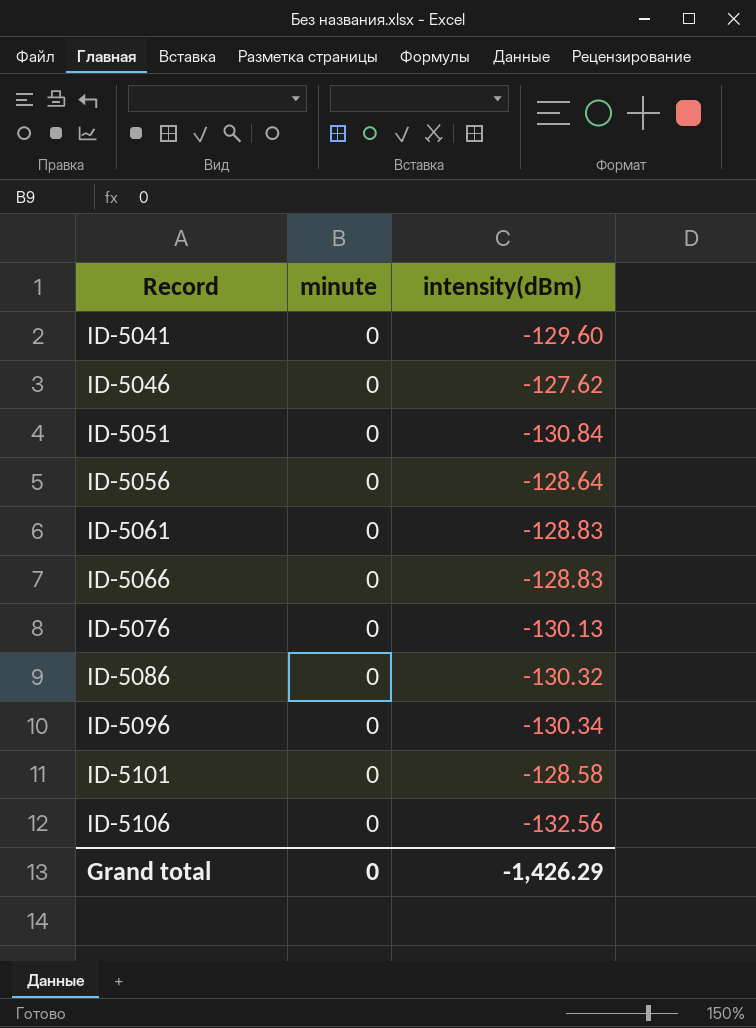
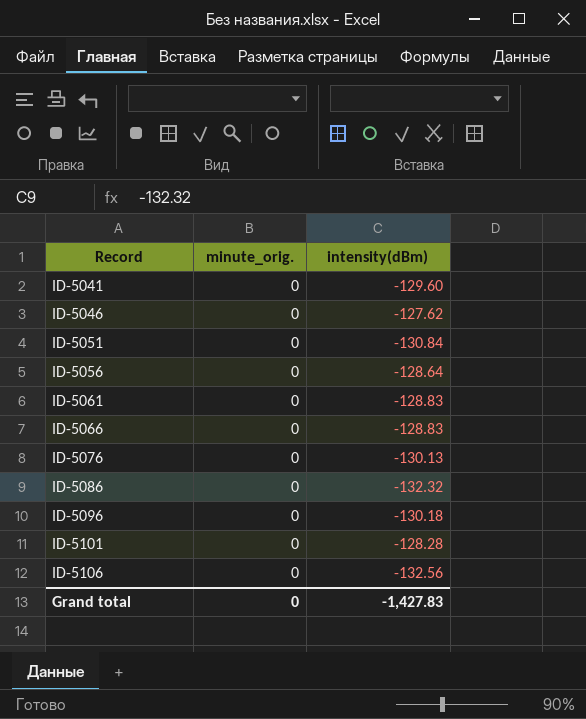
column name: minute -> minute_orig.
ID-5086 | intensity(dBm): -130.32 -> -132.32
ID-5096 | intensity(dBm): -130.34 -> -130.18
ID-5101 | intensity(dBm): -128.58 -> -128.28
Grand total | intensity(dBm): -1,426.29 -> -1,427.83

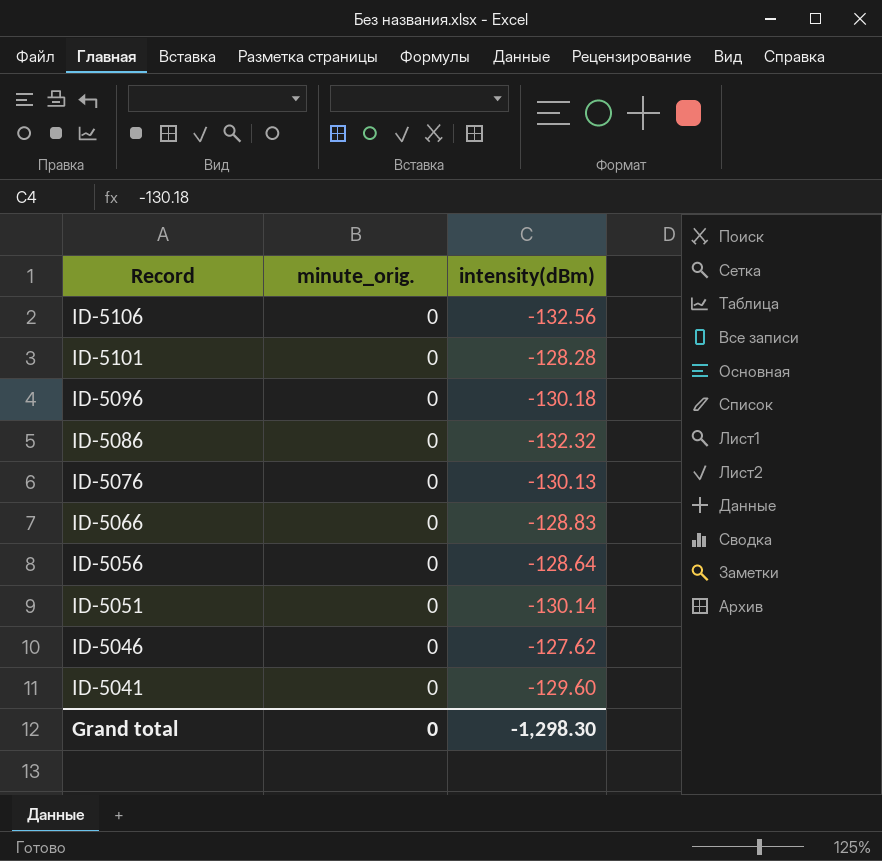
row order: Record ascending -> Record descending
row ID-5061: 0 | -128.83 -> none
ID-5051 | intensity(dBm): -130.84 -> -130.14
Grand total | intensity(dBm): -1,427.83 -> -1,298.30

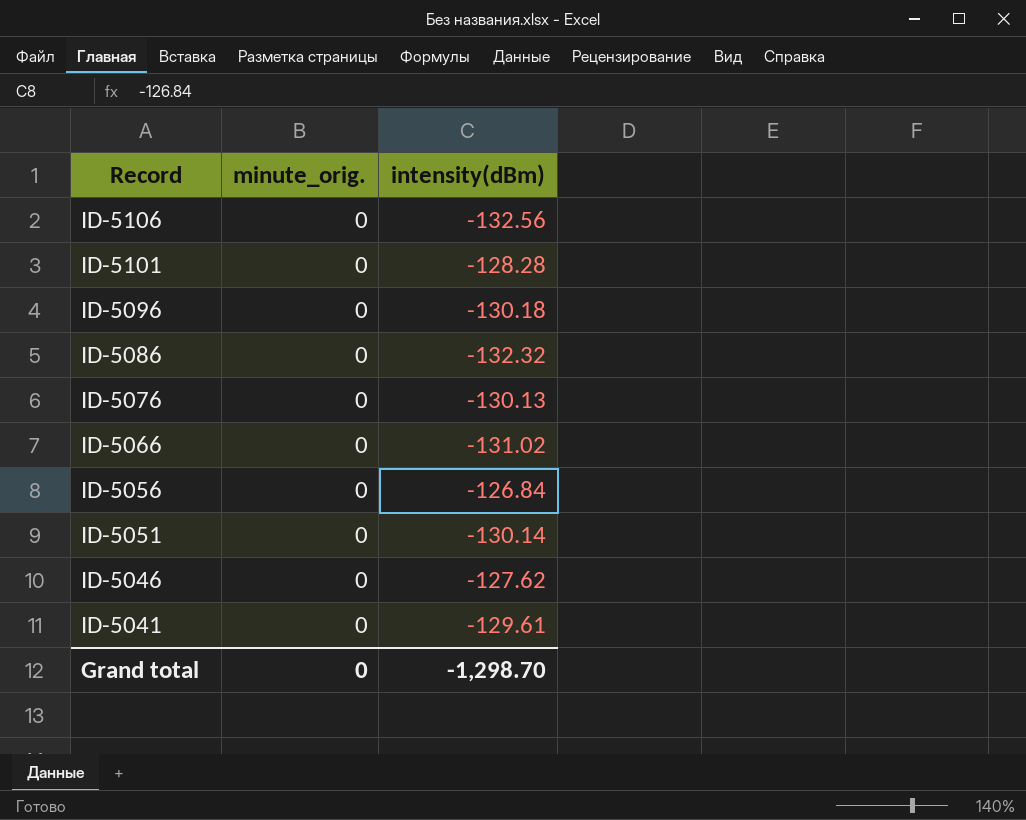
ID-5066 | intensity(dBm): -128.83 -> -131.02
ID-5056 | intensity(dBm): -128.64 -> -126.84
ID-5041 | intensity(dBm): -129.60 -> -129.61
Grand total | intensity(dBm): -1,298.30 -> -1,298.70

